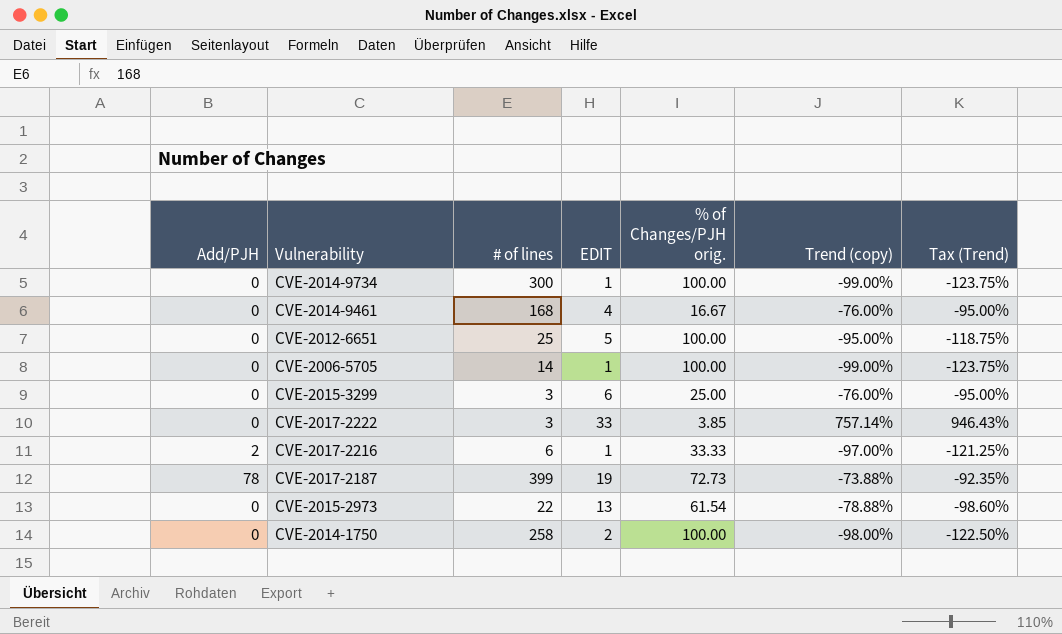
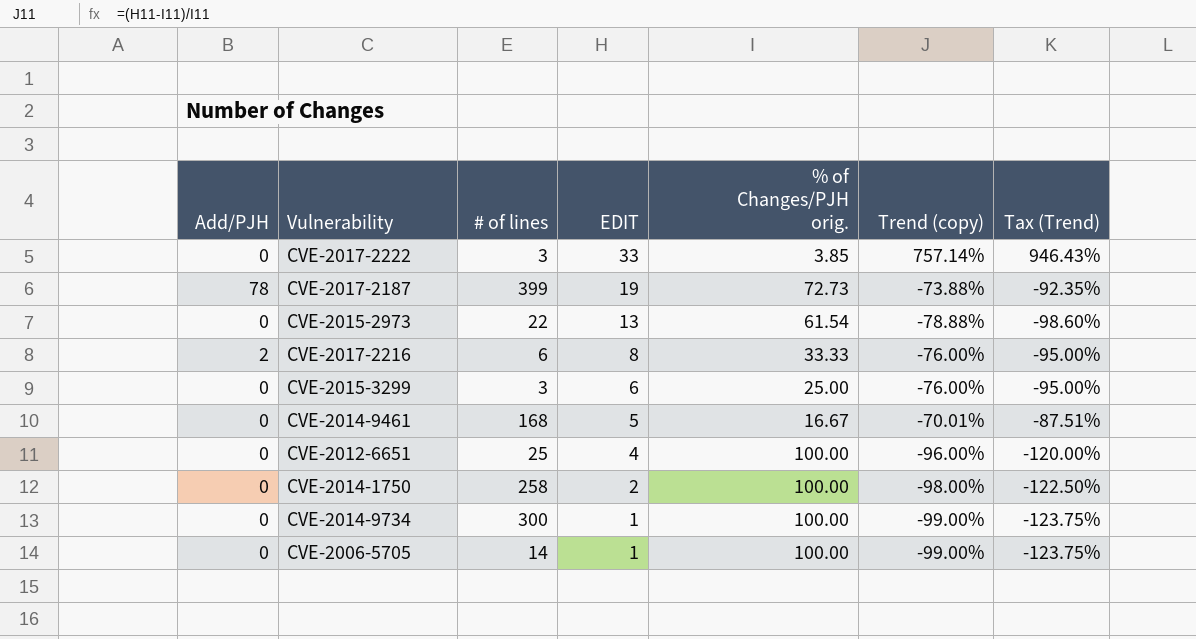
row order: none -> EDIT descending
CVE-2017-2216 | EDIT: 1 -> 8
CVE-2017-2216 | Trend (copy): -97.00% -> -76.00%
CVE-2017-2216 | Tax (Trend): -121.25% -> -95.00%
CVE-2014-9461 | EDIT: 4 -> 5
CVE-2014-9461 | Trend (copy): -76.00% -> -70.01%
CVE-2014-9461 | Tax (Trend): -95.00% -> -87.51%
CVE-2012-6651 | EDIT: 5 -> 4
CVE-2012-6651 | Trend (copy): -95.00% -> -96.00%
CVE-2012-6651 | Tax (Trend): -118.75% -> -120.00%

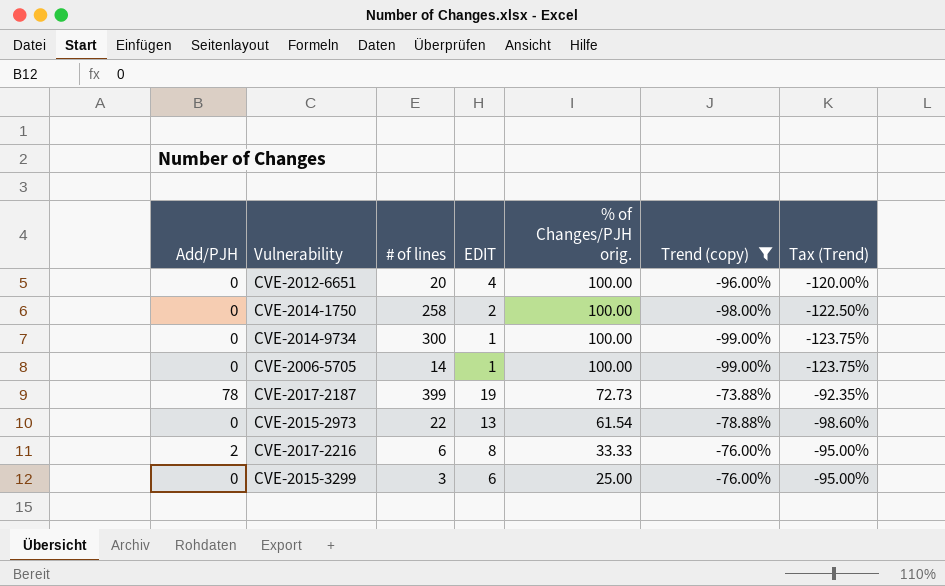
filter: none -> Trend (copy) <= -73.88%
row order: EDIT descending -> % of Changes/PJH orig. descending
CVE-2012-6651 | # of lines: 25 -> 20

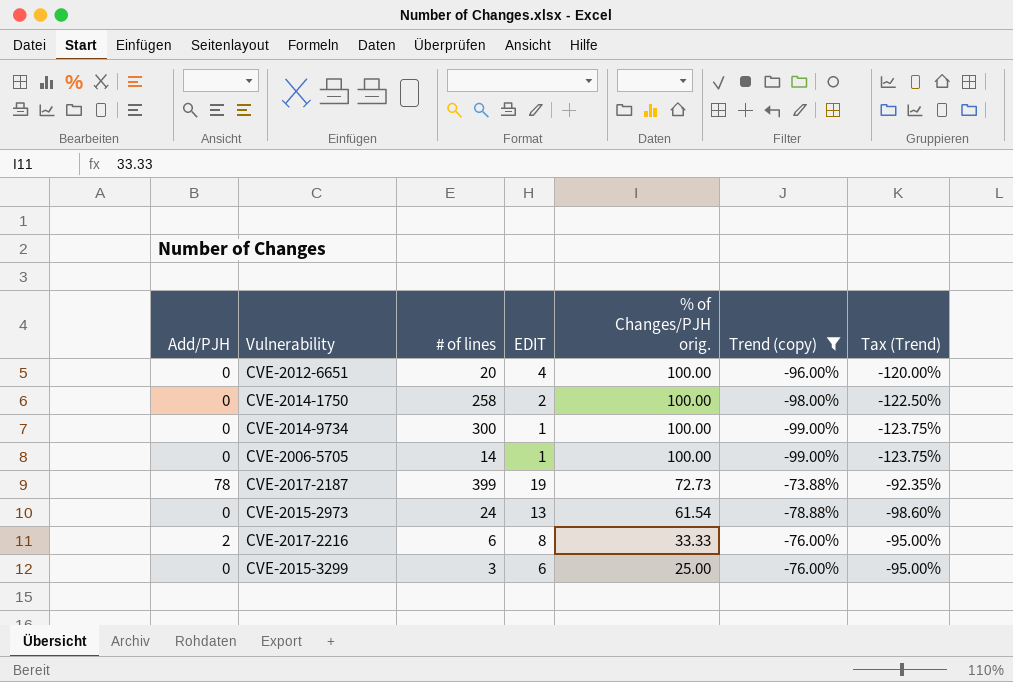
CVE-2015-2973 | # of lines: 22 -> 24

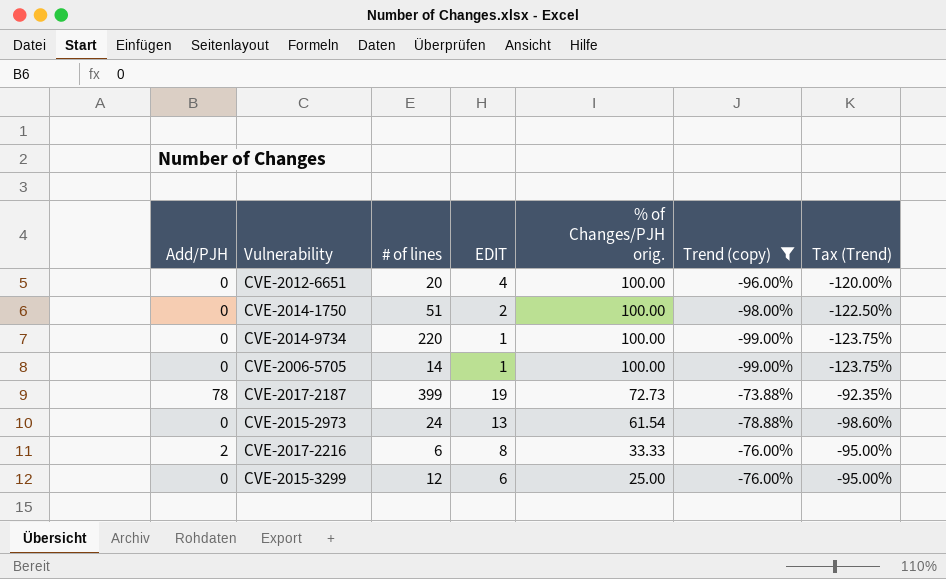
CVE-2014-1750 | # of lines: 258 -> 51
CVE-2014-9734 | # of lines: 300 -> 220
CVE-2015-3299 | # of lines: 3 -> 12

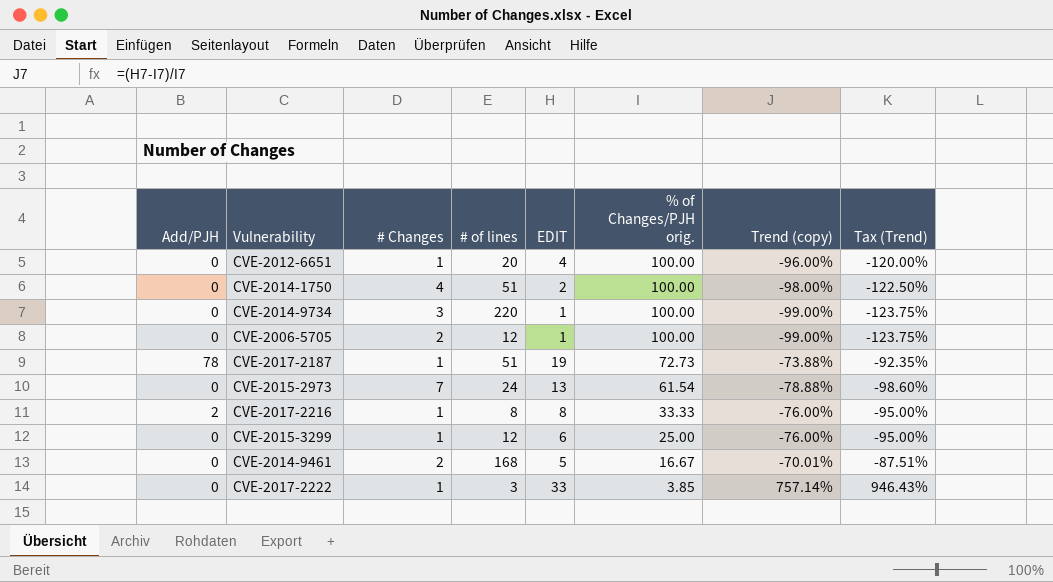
filter: Trend (copy) <= -73.88% -> none
column # Changes | position: none -> 3
CVE-2006-5705 | # of lines: 14 -> 12
CVE-2017-2187 | # of lines: 399 -> 51
CVE-2017-2216 | # of lines: 6 -> 8

